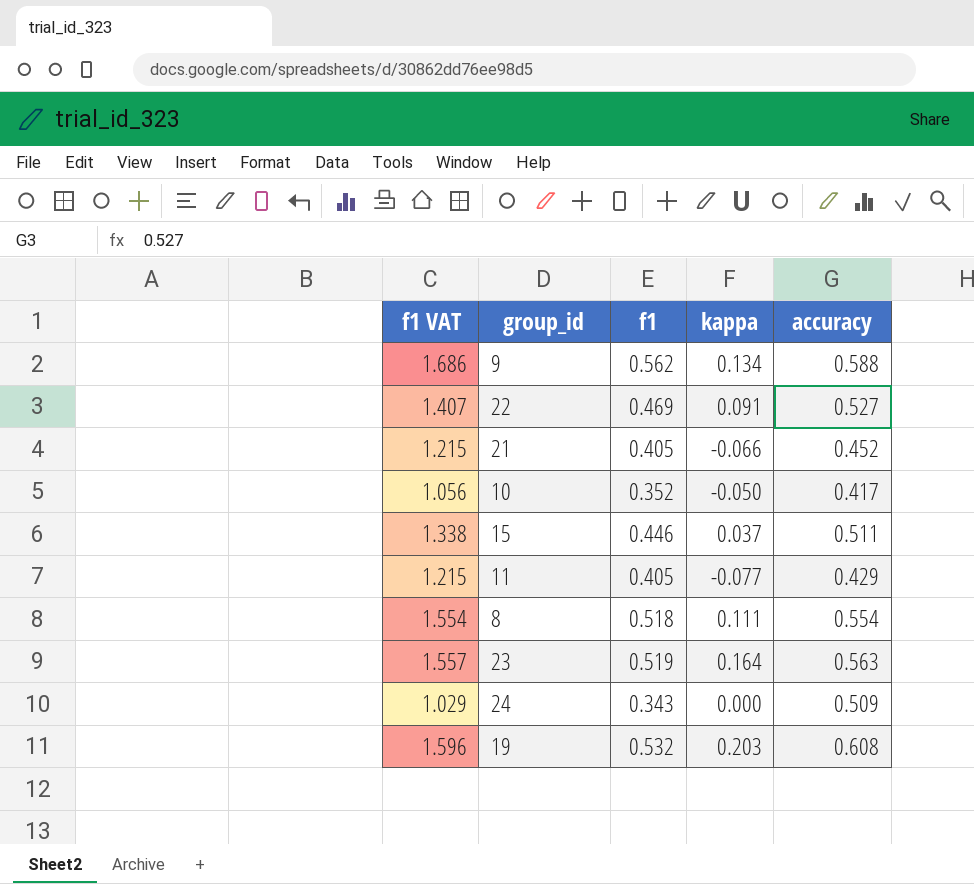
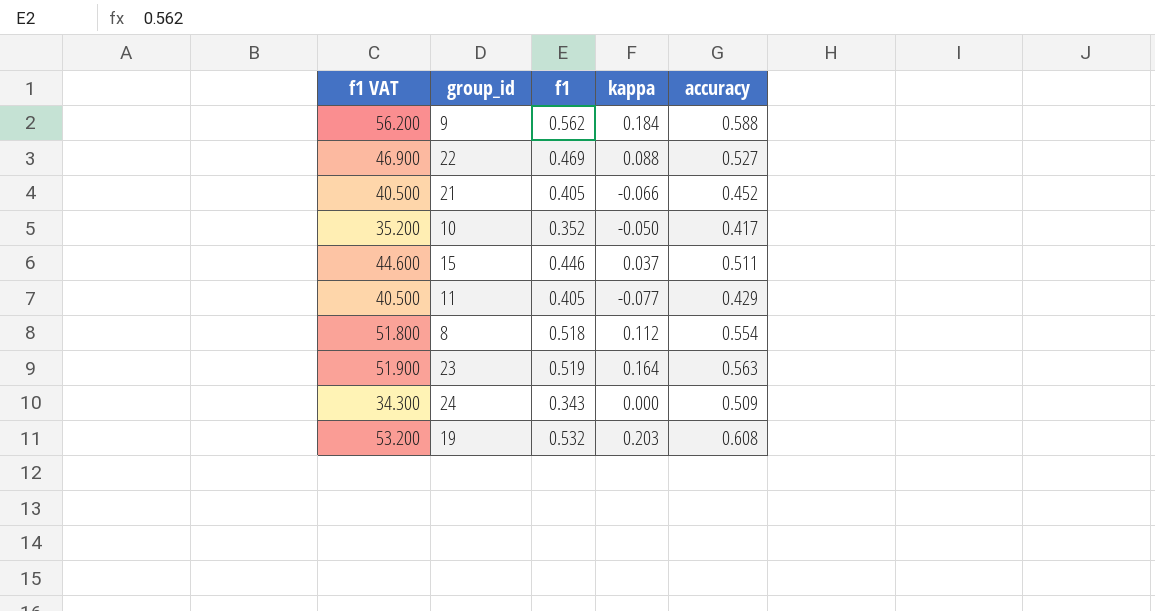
column f1 VAT | formula: [f1] * 3 -> [f1] * 100
9 | kappa: 0.134 -> 0.184
22 | kappa: 0.091 -> 0.088
8 | kappa: 0.111 -> 0.112

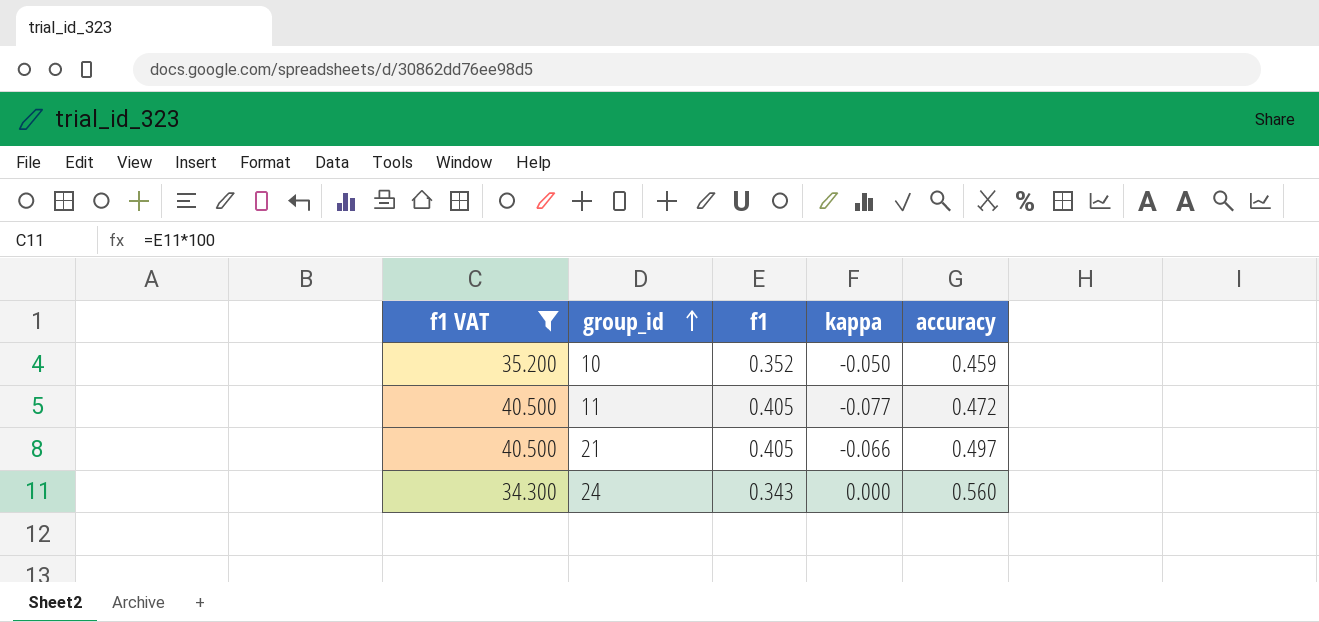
filter: none -> f1 VAT <= 40.500
row order: none -> group_id ascending
10 | accuracy: 0.417 -> 0.459
11 | accuracy: 0.429 -> 0.472
21 | accuracy: 0.452 -> 0.497
24 | accuracy: 0.509 -> 0.560

